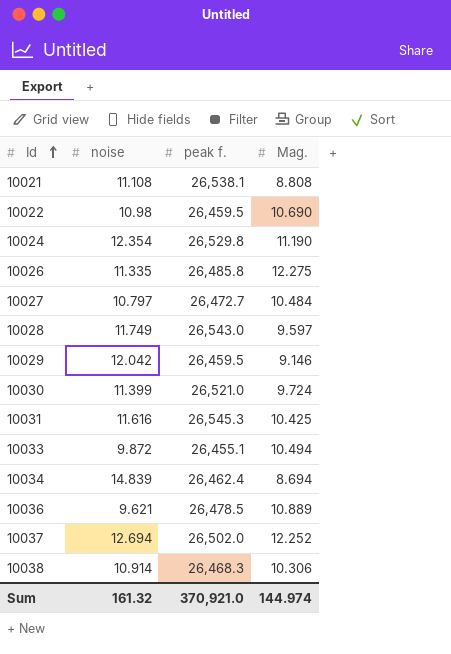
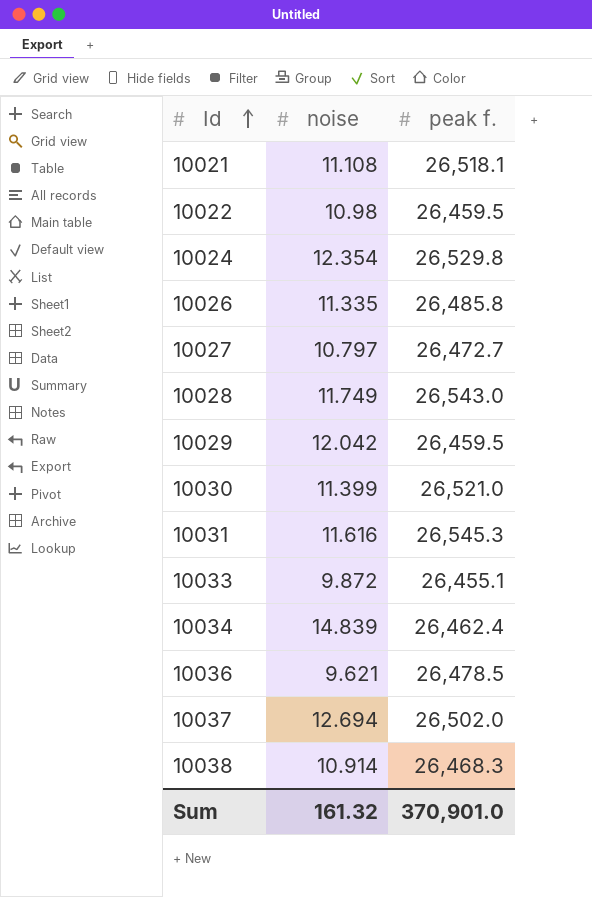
column Mag. | position: 4 -> none
10021 | peak f.: 26,538.1 -> 26,518.1
Sum | peak f.: 370,921.0 -> 370,901.0

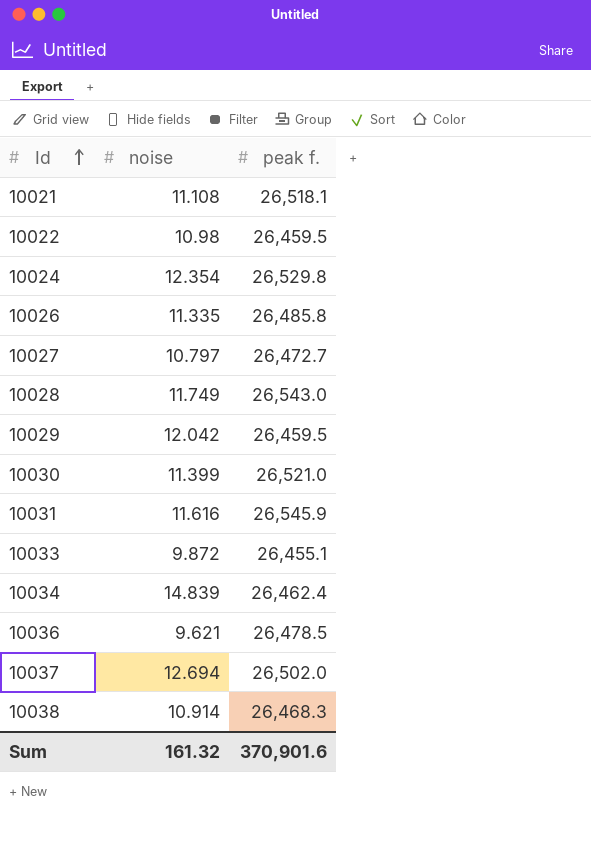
10031 | peak f.: 26,545.3 -> 26,545.9
Sum | peak f.: 370,901.0 -> 370,901.6

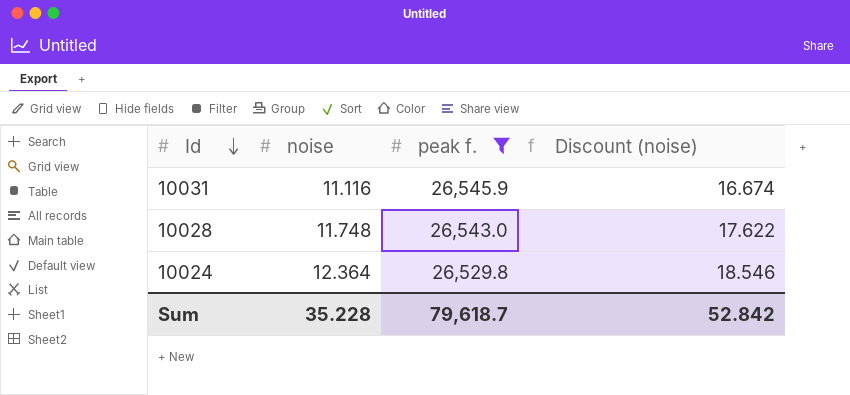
filter: none -> peak f. >= 26,529.8
row order: Id ascending -> Id descending
column Discount (noise) | formula: none -> [noise] * 1.5
10031 | noise: 11.616 -> 11.116
10028 | noise: 11.749 -> 11.748
10024 | noise: 12.354 -> 12.364
Sum | noise: 161.32 -> 35.228
Sum | peak f.: 370,901.6 -> 79,618.7

